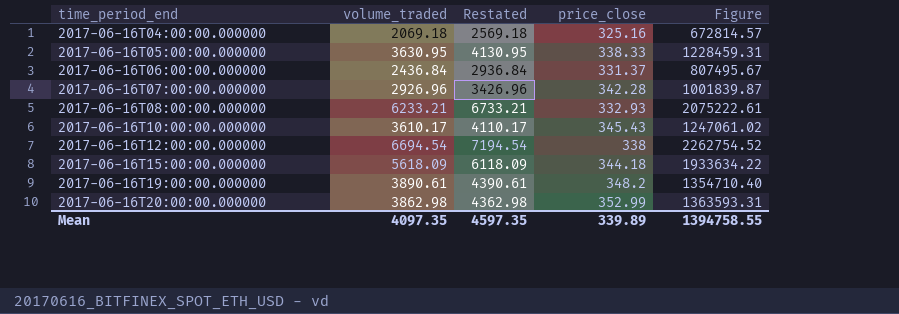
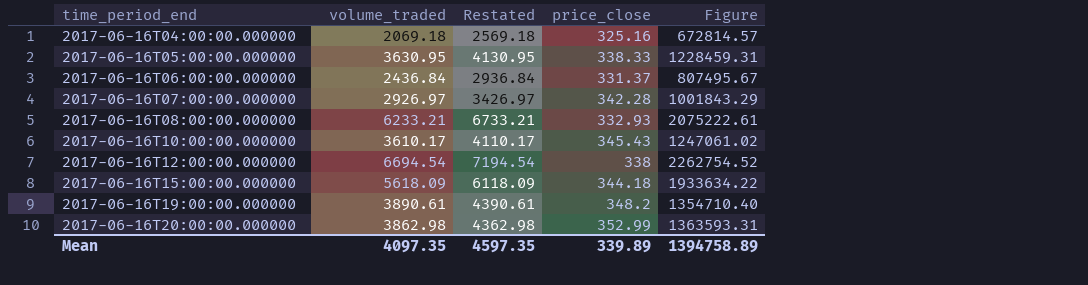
2017-06-16T07:00:00.000000 | volume_traded: 2926.96 -> 2926.97
2017-06-16T07:00:00.000000 | Restated: 3426.96 -> 3426.97
2017-06-16T07:00:00.000000 | Figure: 1001839.87 -> 1001843.29
Mean | Figure: 1394758.55 -> 1394758.89

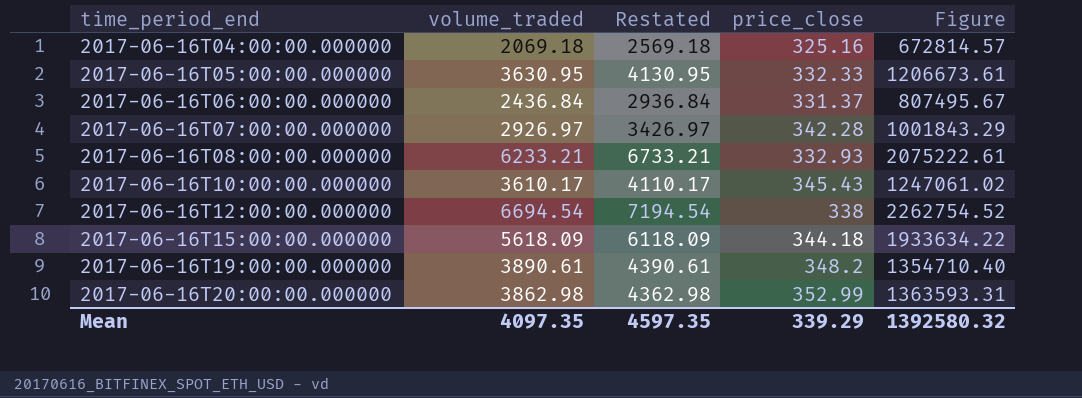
2017-06-16T05:00:00.000000 | price_close: 338.33 -> 332.33
2017-06-16T05:00:00.000000 | Figure: 1228459.31 -> 1206673.61
Mean | price_close: 339.89 -> 339.29
Mean | Figure: 1394758.89 -> 1392580.32

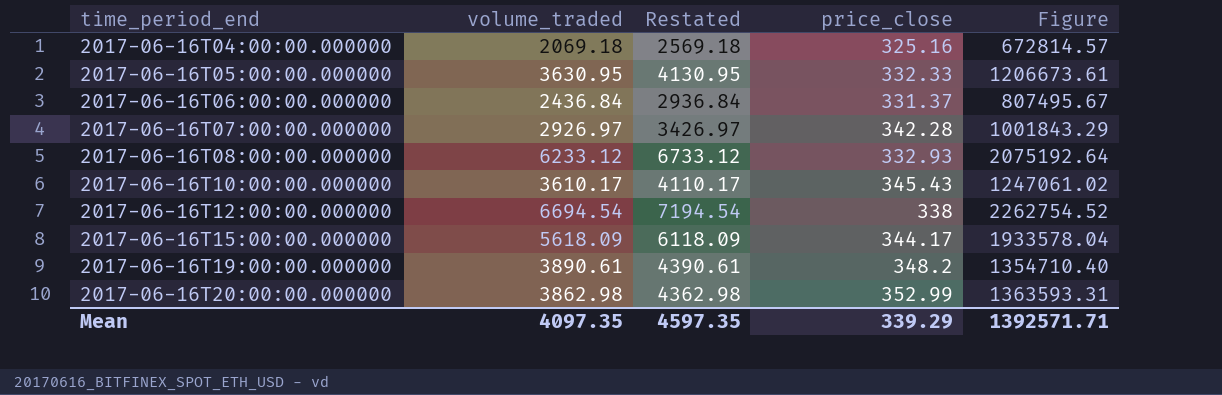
2017-06-16T08:00:00.000000 | volume_traded: 6233.21 -> 6233.12
2017-06-16T08:00:00.000000 | Restated: 6733.21 -> 6733.12
2017-06-16T08:00:00.000000 | Figure: 2075222.61 -> 2075192.64
2017-06-16T15:00:00.000000 | price_close: 344.18 -> 344.17
2017-06-16T15:00:00.000000 | Figure: 1933634.22 -> 1933578.04
Mean | Figure: 1392580.32 -> 1392571.71

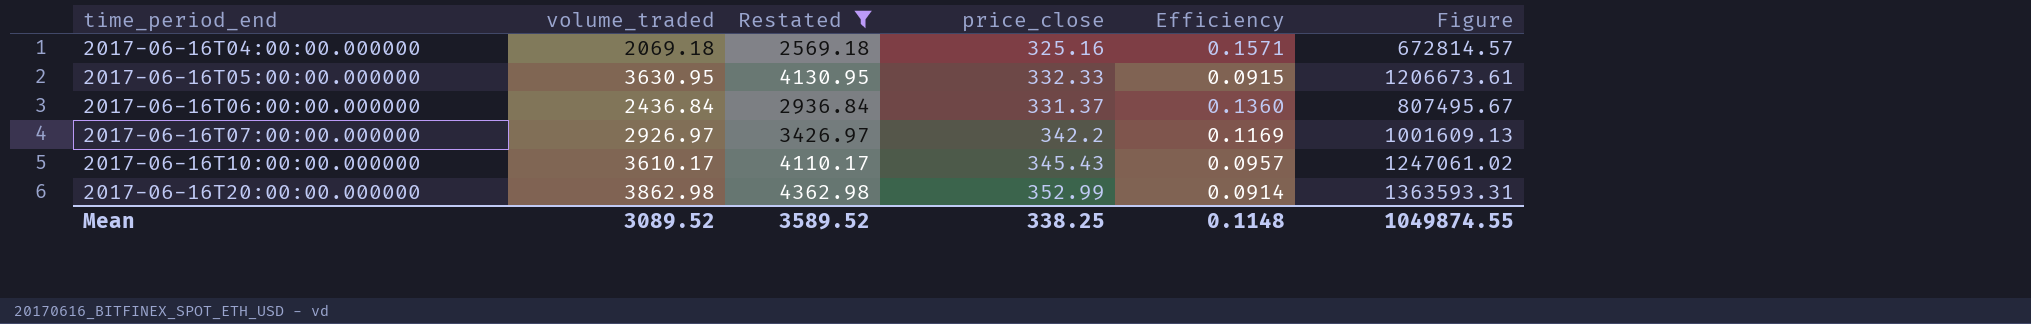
filter: none -> Restated <= 4362.98
column Efficiency | formula: none -> [price_close] / [volume_traded]
2017-06-16T07:00:00.000000 | price_close: 342.28 -> 342.2
2017-06-16T07:00:00.000000 | Figure: 1001843.29 -> 1001609.13
Mean | volume_traded: 4097.35 -> 3089.52
Mean | Restated: 4597.35 -> 3589.52
Mean | price_close: 339.29 -> 338.25
Mean | Figure: 1392571.71 -> 1049874.55

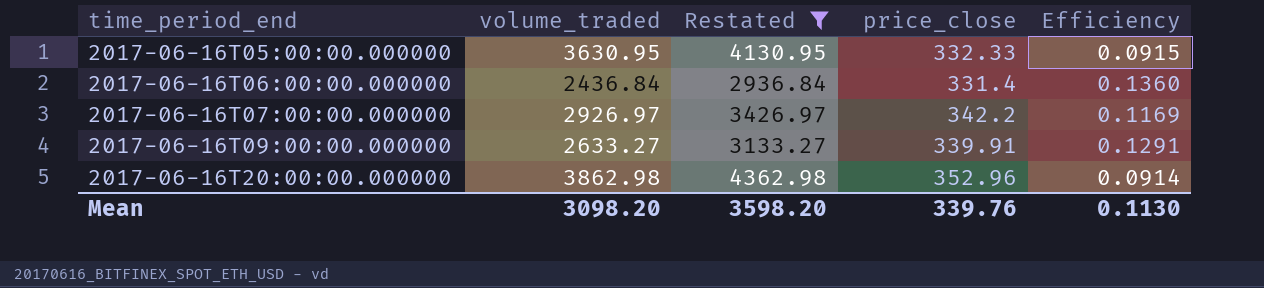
column Figure | formula: [volume_traded] * [price_close] -> none
row 2017-06-16T04:00:00.000000: 2069.18 | 2569.18 | 325.16 | 0.1571 | 672814.57 -> none
row 2017-06-16T10:00:00.000000: 3610.17 | 4110.17 | 345.43 | 0.0957 | 1247061.02 -> none
2017-06-16T06:00:00.000000 | price_close: 331.37 -> 331.4
row 2017-06-16T09:00:00.000000: none -> 2633.27 | 3133.27 | 339.91 | 0.1291
2017-06-16T20:00:00.000000 | price_close: 352.99 -> 352.96
Mean | volume_traded: 3089.52 -> 3098.20
Mean | Restated: 3589.52 -> 3598.20
Mean | price_close: 338.25 -> 339.76
Mean | Efficiency: 0.1148 -> 0.1130

